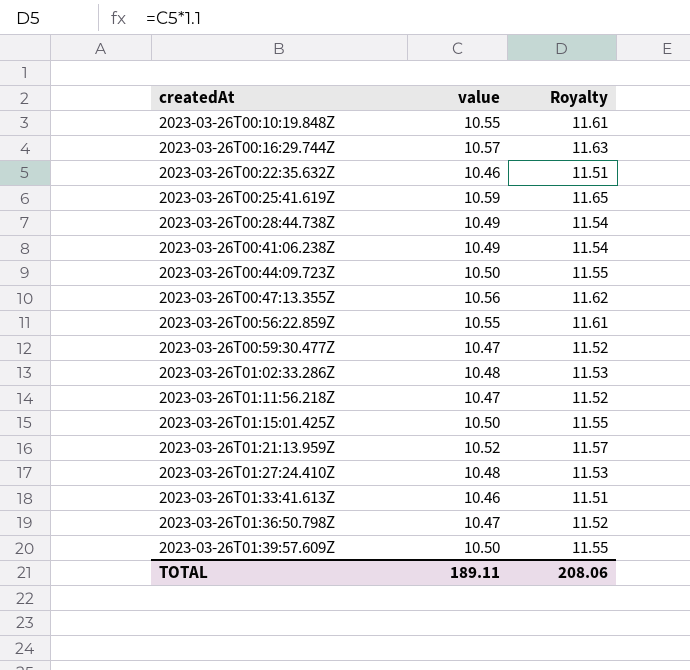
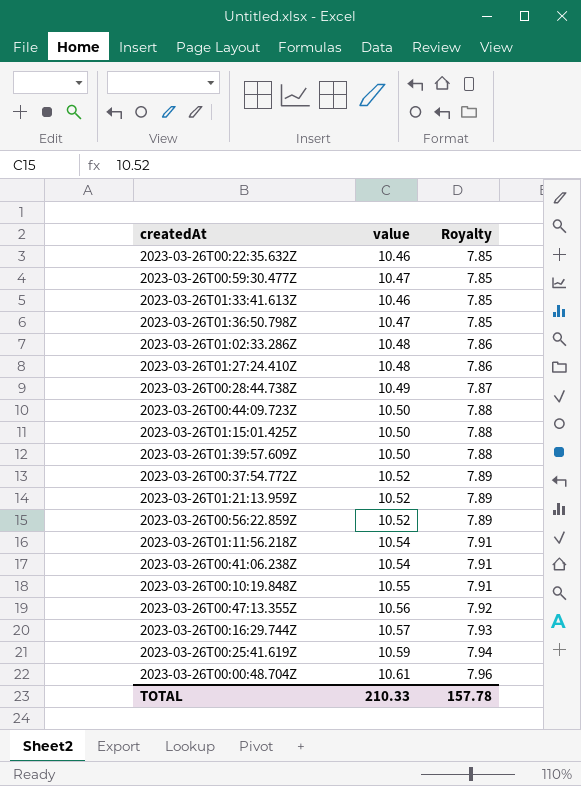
row order: createdAt ascending -> Royalty ascending
column Royalty | formula: [value] * 1.1 -> [value] * 0.75
row 2023-03-26T00:37:54.772Z: none -> 10.52 | 7.89
2023-03-26T00:56:22.859Z | value: 10.55 -> 10.52
2023-03-26T01:11:56.218Z | value: 10.47 -> 10.54
2023-03-26T00:41:06.238Z | value: 10.49 -> 10.54
row 2023-03-26T00:00:48.704Z: none -> 10.61 | 7.96
TOTAL | value: 189.11 -> 210.33
TOTAL | Royalty: 208.06 -> 157.78

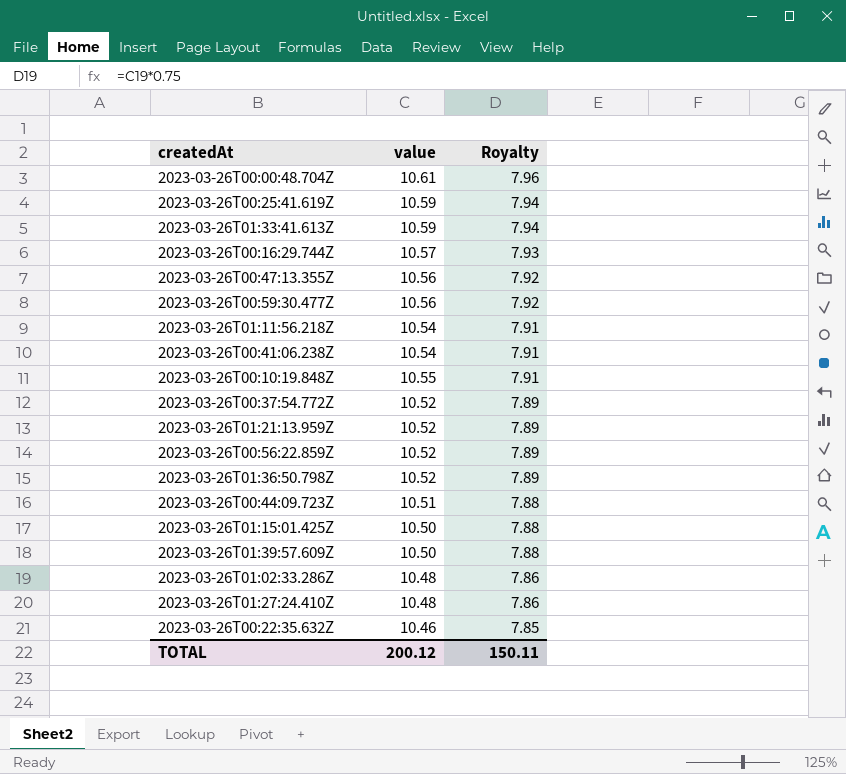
row order: Royalty ascending -> Royalty descending
row 2023-03-26T00:28:44.738Z: 10.49 | 7.87 -> none
2023-03-26T01:33:41.613Z | value: 10.46 -> 10.59
2023-03-26T01:33:41.613Z | Royalty: 7.85 -> 7.94
2023-03-26T00:59:30.477Z | value: 10.47 -> 10.56
2023-03-26T00:59:30.477Z | Royalty: 7.85 -> 7.92
2023-03-26T01:36:50.798Z | value: 10.47 -> 10.52
2023-03-26T01:36:50.798Z | Royalty: 7.85 -> 7.89
2023-03-26T00:44:09.723Z | value: 10.50 -> 10.51
TOTAL | value: 210.33 -> 200.12
TOTAL | Royalty: 157.78 -> 150.11

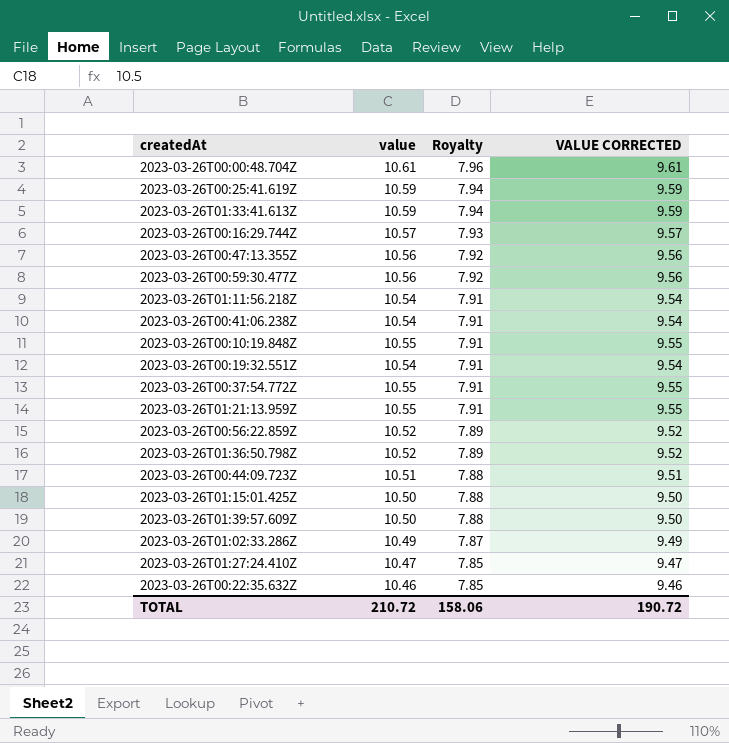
column VALUE CORRECTED | formula: none -> [value] - 1
row 2023-03-26T00:19:32.551Z: none -> 10.54 | 7.91 | 9.54
2023-03-26T00:37:54.772Z | value: 10.52 -> 10.55
2023-03-26T00:37:54.772Z | Royalty: 7.89 -> 7.91
2023-03-26T01:21:13.959Z | value: 10.52 -> 10.55
2023-03-26T01:21:13.959Z | Royalty: 7.89 -> 7.91
2023-03-26T01:02:33.286Z | value: 10.48 -> 10.49
2023-03-26T01:02:33.286Z | Royalty: 7.86 -> 7.87
2023-03-26T01:27:24.410Z | value: 10.48 -> 10.47
2023-03-26T01:27:24.410Z | Royalty: 7.86 -> 7.85
TOTAL | value: 200.12 -> 210.72
TOTAL | Royalty: 150.11 -> 158.06

